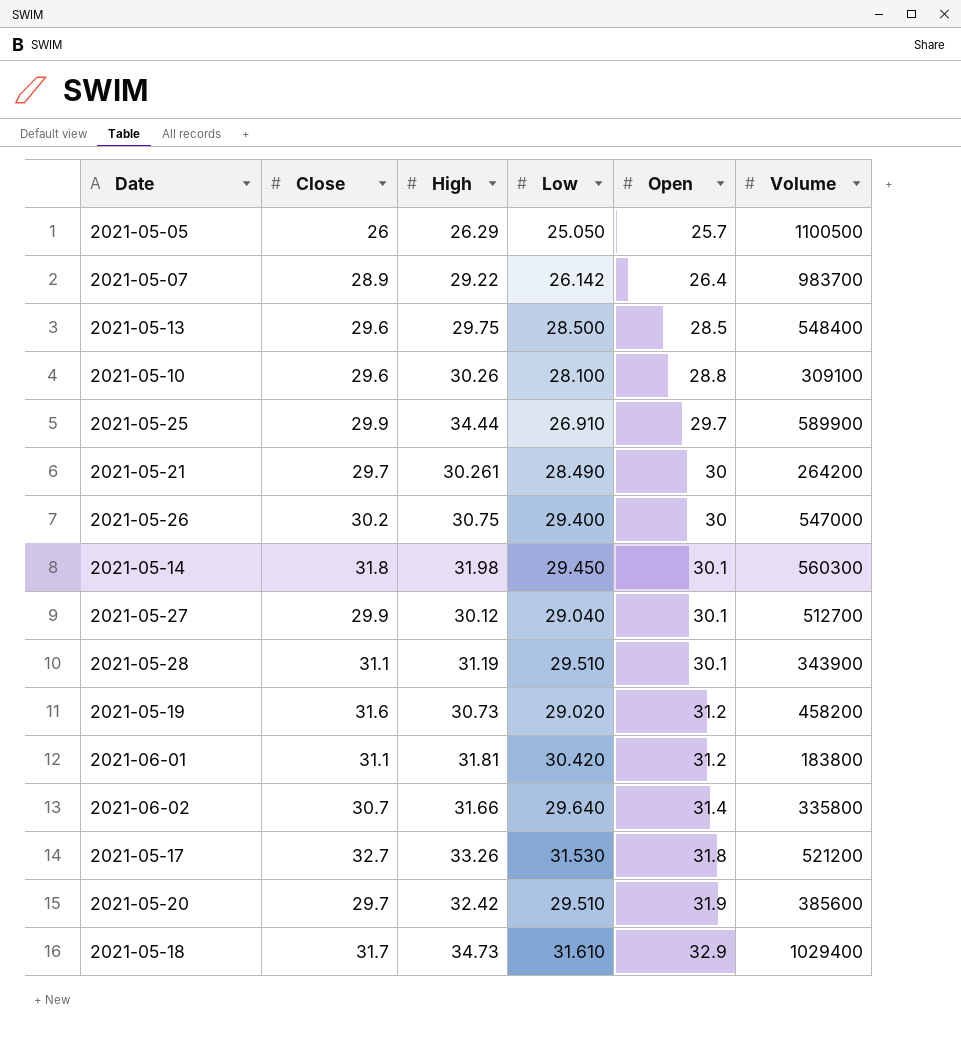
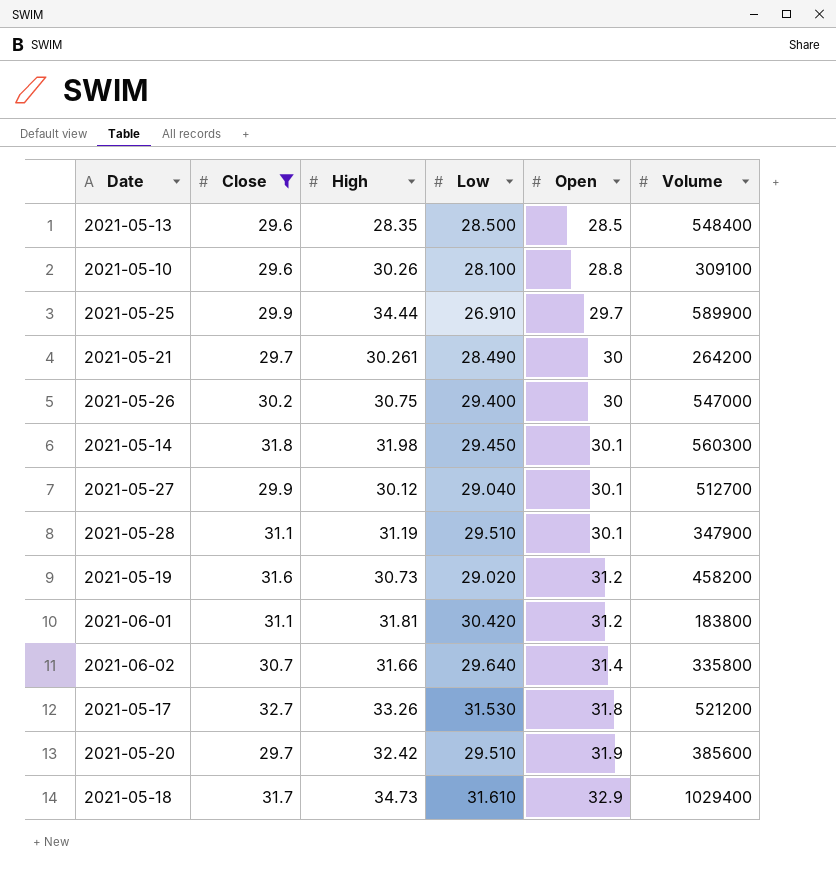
filter: none -> Close >= 29.6
2021-05-13 | High: 29.75 -> 28.35
2021-05-28 | Volume: 343900 -> 347900

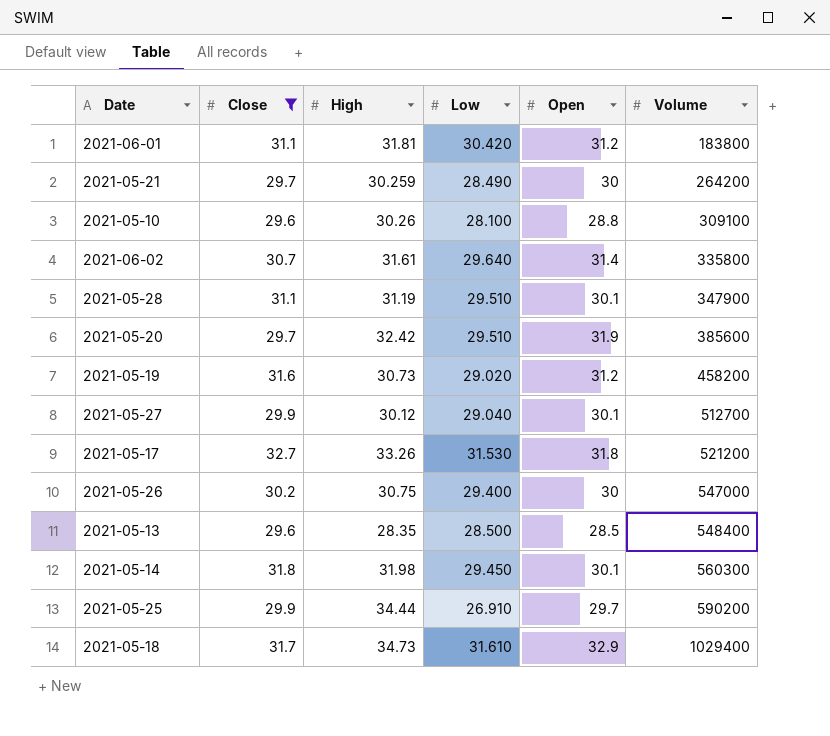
row order: Open ascending -> Volume ascending
2021-05-21 | High: 30.261 -> 30.259
2021-06-02 | High: 31.66 -> 31.61
2021-05-25 | Volume: 589900 -> 590200

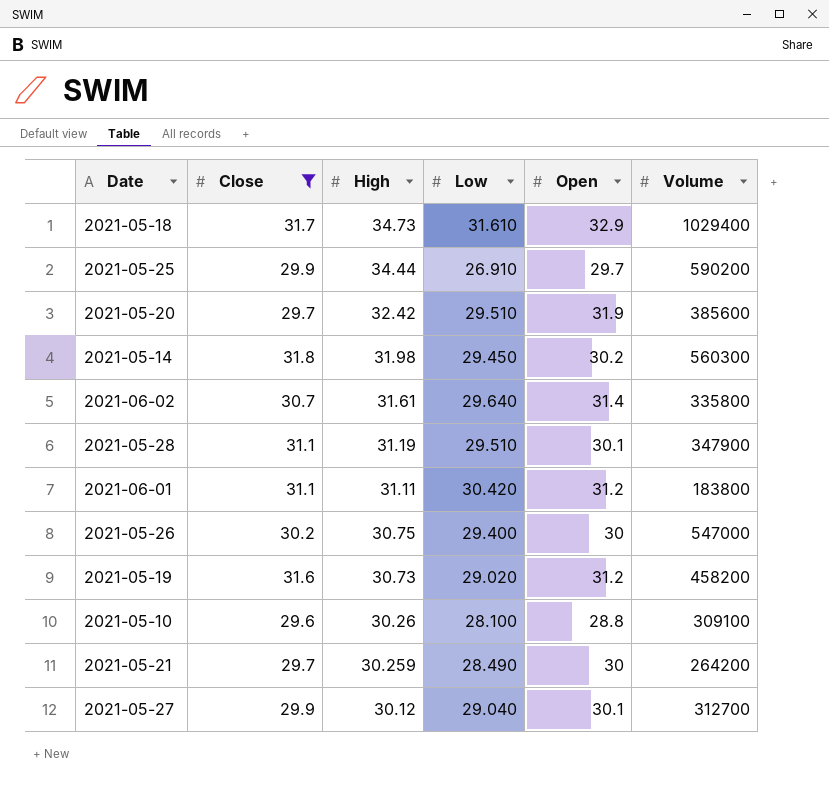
row order: Volume ascending -> High descending
row 2021-05-17: 32.7 | 33.26 | 31.530 | 31.8 | 521200 -> none
row 2021-05-13: 29.6 | 28.35 | 28.500 | 28.5 | 548400 -> none
2021-05-14 | Open: 30.1 -> 30.2
2021-06-01 | High: 31.81 -> 31.11
2021-05-27 | Volume: 512700 -> 312700

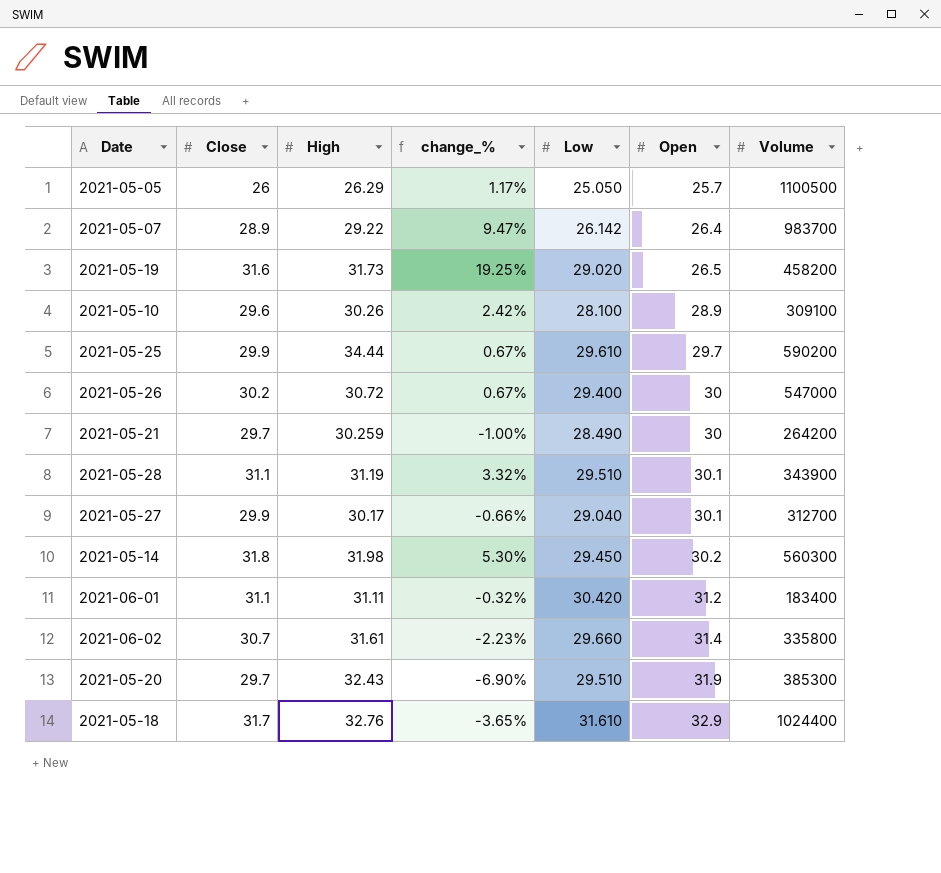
filter: Close >= 29.6 -> none
row order: High descending -> Open ascending
column change_% | formula: none -> ([Close] - [Open]) / [Open]
2021-05-19 | High: 30.73 -> 31.73
2021-05-19 | Open: 31.2 -> 26.5
2021-05-10 | Open: 28.8 -> 28.9
2021-05-25 | Low: 26.910 -> 29.610
2021-05-26 | High: 30.75 -> 30.72
2021-05-28 | Volume: 347900 -> 343900
2021-05-27 | High: 30.12 -> 30.17
2021-06-01 | Volume: 183800 -> 183400
2021-06-02 | Low: 29.640 -> 29.660
2021-05-20 | High: 32.42 -> 32.43
2021-05-20 | Volume: 385600 -> 385300
2021-05-18 | High: 34.73 -> 32.76
2021-05-18 | Volume: 1029400 -> 1024400

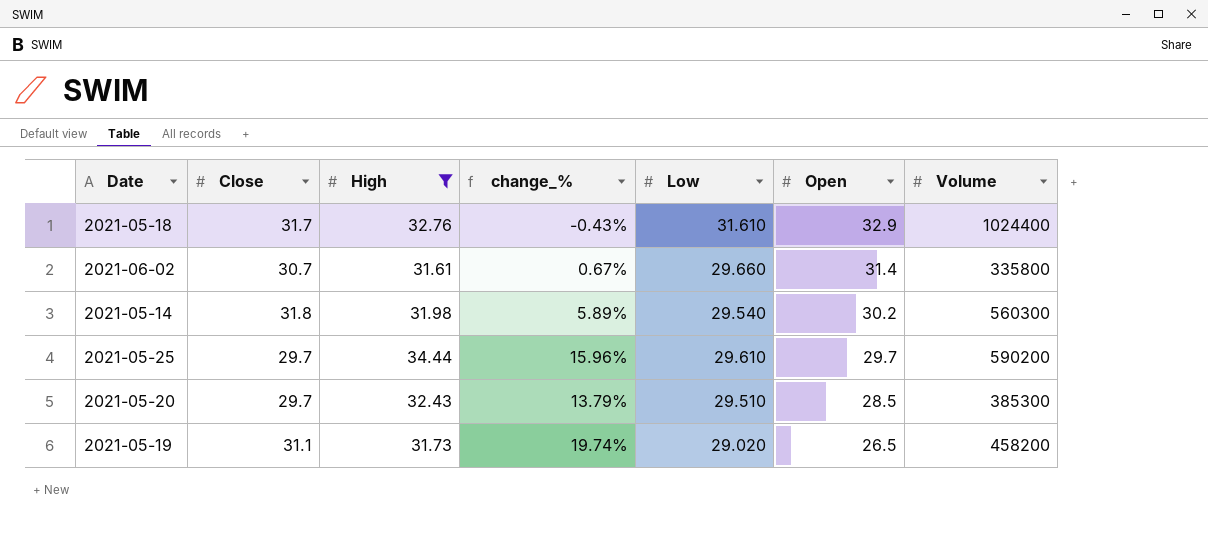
filter: none -> High >= 31.61
row order: Open ascending -> Open descending
column change_% | formula: ([Close] - [Open]) / [Open] -> ([High] - [Open]) / [Open]
2021-05-14 | Low: 29.450 -> 29.540
2021-05-25 | Close: 29.9 -> 29.7
2021-05-20 | Open: 31.9 -> 28.5
2021-05-19 | Close: 31.6 -> 31.1

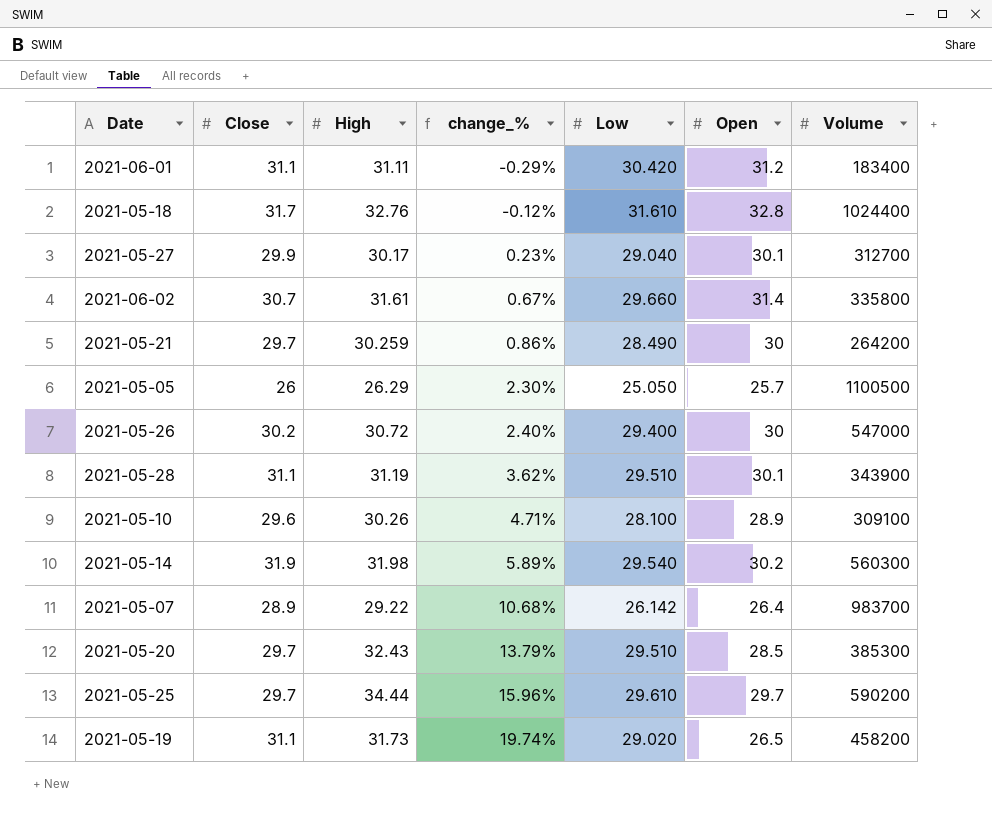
filter: High >= 31.61 -> none
row order: Open descending -> change_% ascending
2021-05-18 | change_%: -0.43% -> -0.12%
2021-05-18 | Open: 32.9 -> 32.8
2021-05-14 | Close: 31.8 -> 31.9

